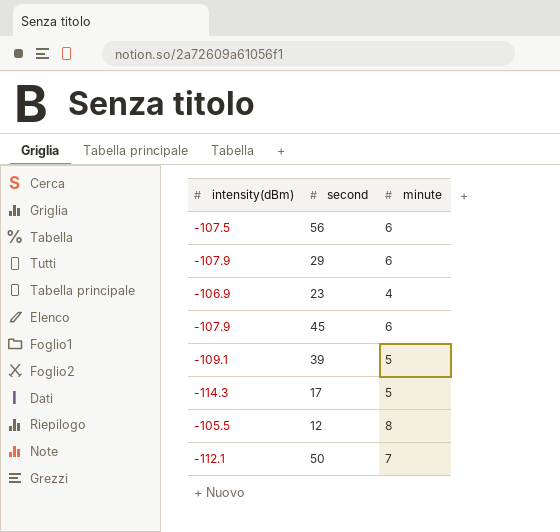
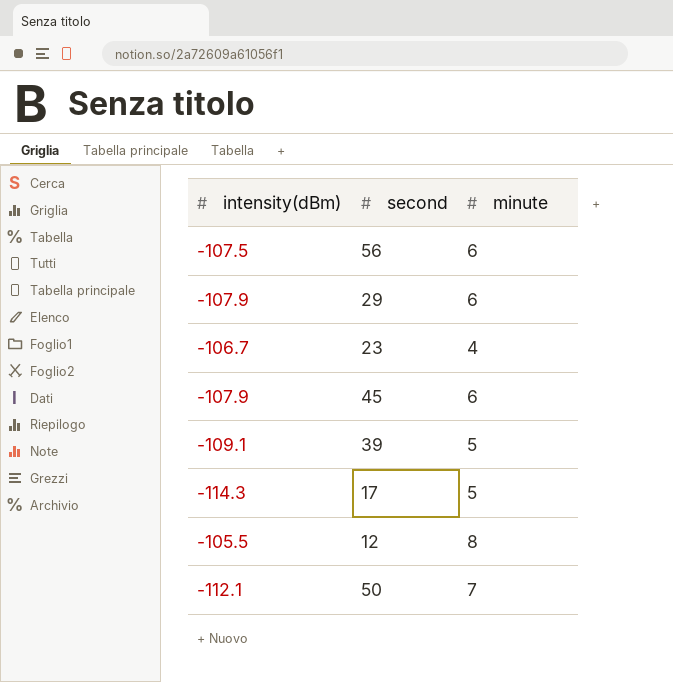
23 | intensity(dBm): -106.9 -> -106.7

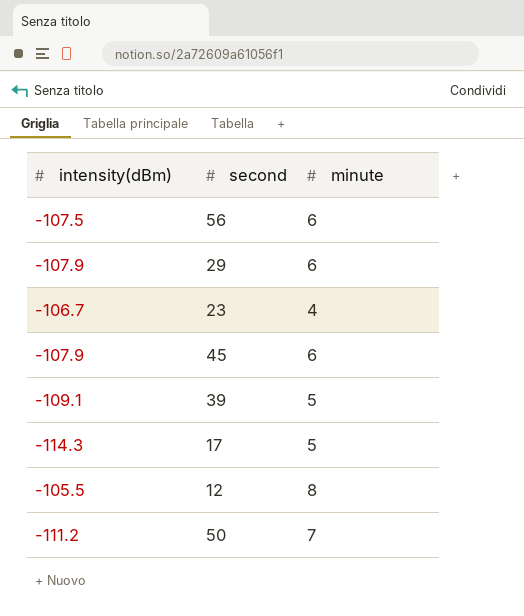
50 | intensity(dBm): -112.1 -> -111.2

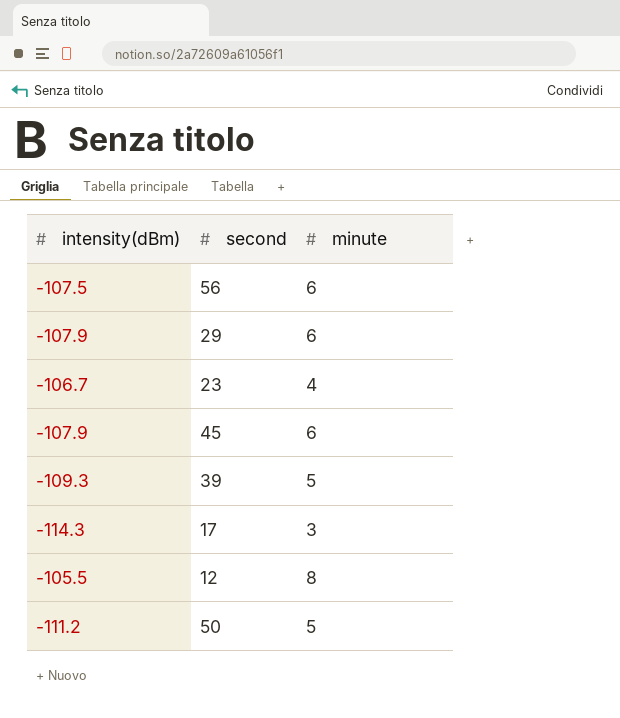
39 | intensity(dBm): -109.1 -> -109.3
17 | minute: 5 -> 3
50 | minute: 7 -> 5

